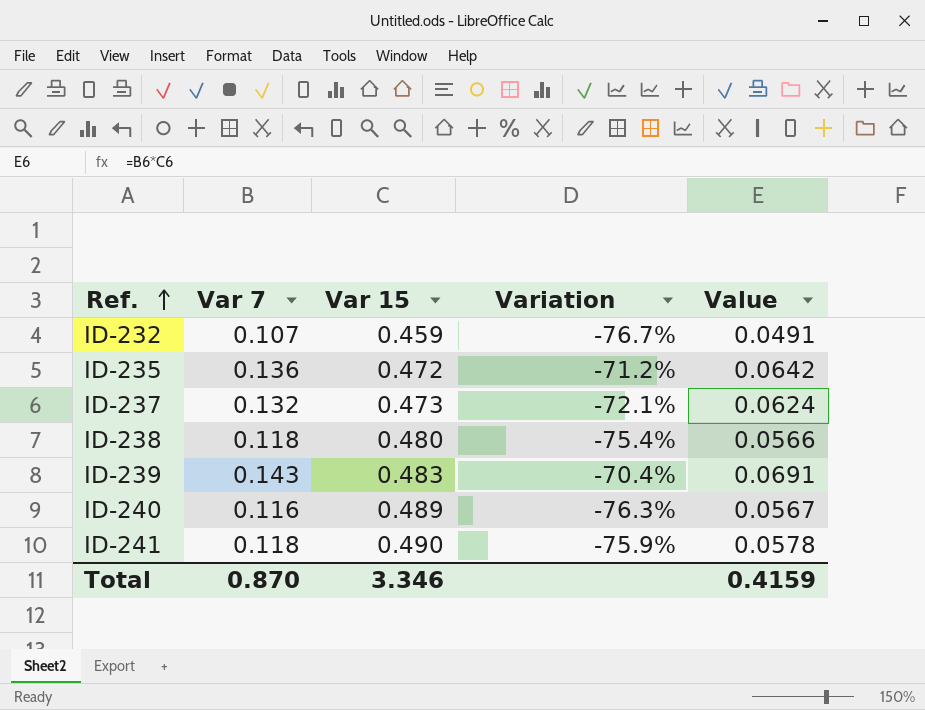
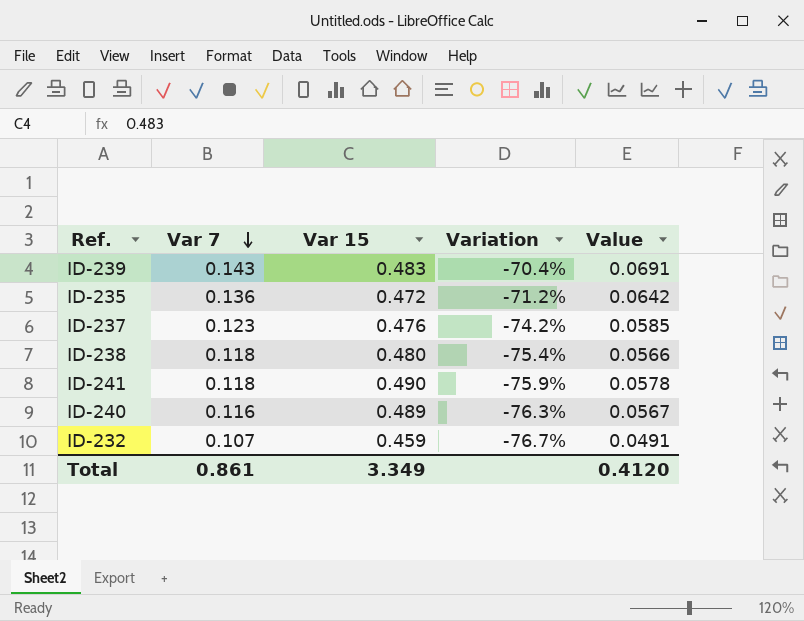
row order: Ref. ascending -> Var 7 descending
ID-237 | Var 7: 0.132 -> 0.123
ID-237 | Var 15: 0.473 -> 0.476
ID-237 | Variation: -72.1% -> -74.2%
ID-237 | Value: 0.0624 -> 0.0585
Total | Var 7: 0.870 -> 0.861
Total | Var 15: 3.346 -> 3.349
Total | Value: 0.4159 -> 0.4120

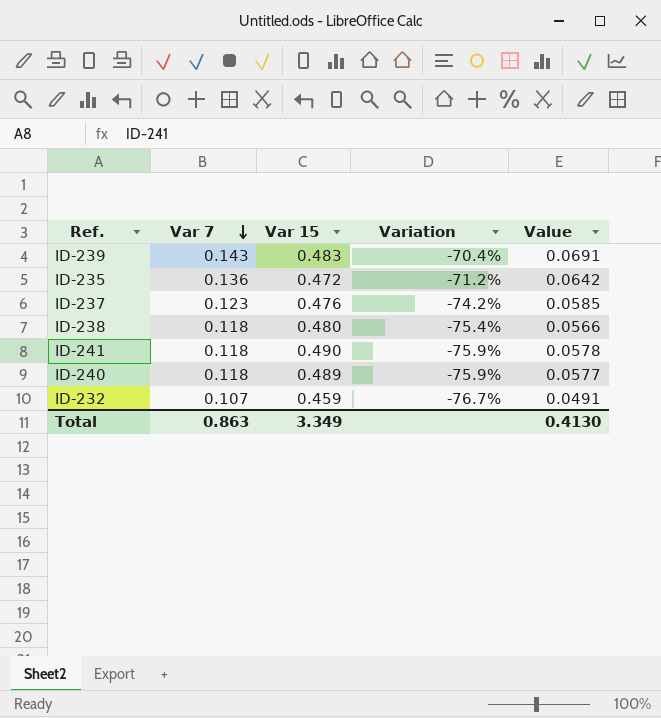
ID-240 | Var 7: 0.116 -> 0.118
ID-240 | Variation: -76.3% -> -75.9%
ID-240 | Value: 0.0567 -> 0.0577
Total | Var 7: 0.861 -> 0.863
Total | Value: 0.4120 -> 0.4130

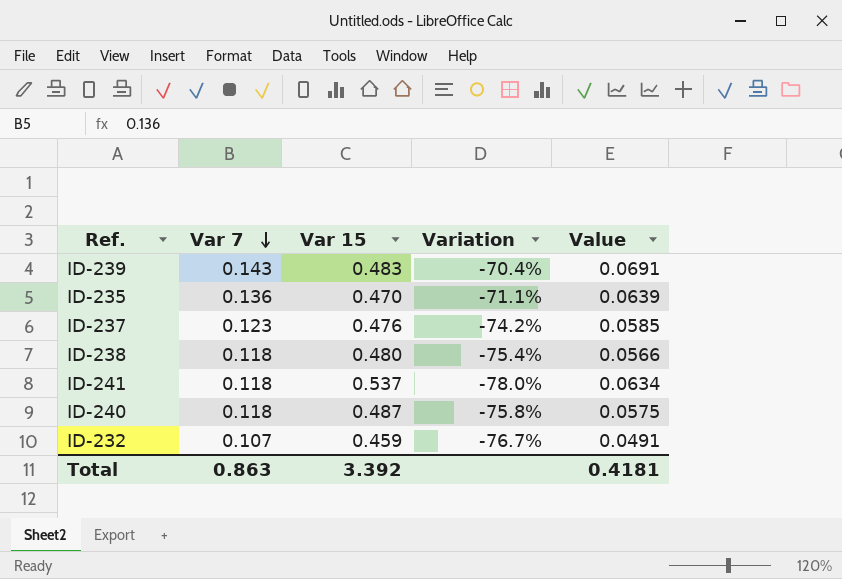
ID-235 | Var 15: 0.472 -> 0.470
ID-235 | Variation: -71.2% -> -71.1%
ID-235 | Value: 0.0642 -> 0.0639
ID-241 | Var 15: 0.490 -> 0.537
ID-241 | Variation: -75.9% -> -78.0%
ID-241 | Value: 0.0578 -> 0.0634
ID-240 | Var 15: 0.489 -> 0.487
ID-240 | Variation: -75.9% -> -75.8%
ID-240 | Value: 0.0577 -> 0.0575
Total | Var 15: 3.349 -> 3.392
Total | Value: 0.4130 -> 0.4181

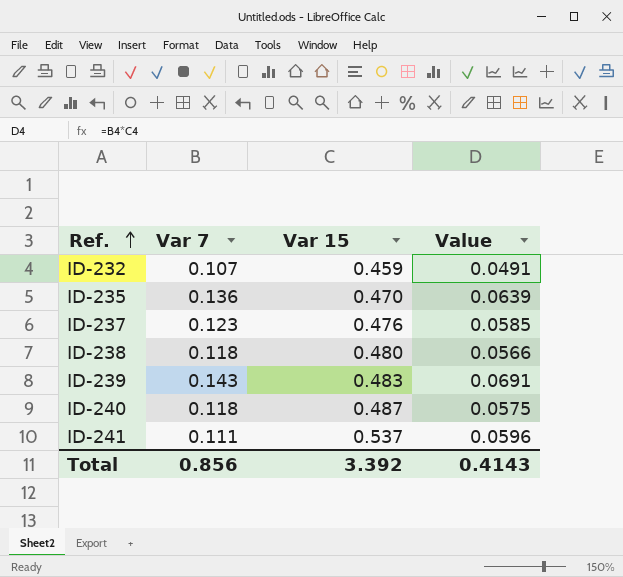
row order: Var 7 descending -> Ref. ascending
column Variation | formula: ([Var 7] - [Var 15]) / [Var 15] -> none
ID-241 | Var 7: 0.118 -> 0.111
ID-241 | Value: 0.0634 -> 0.0596
Total | Var 7: 0.863 -> 0.856
Total | Value: 0.4181 -> 0.4143

